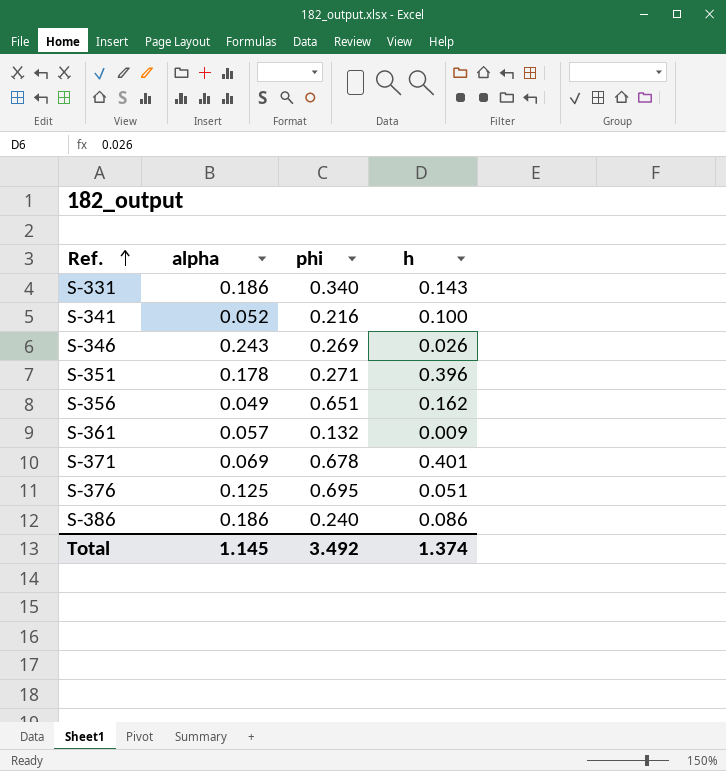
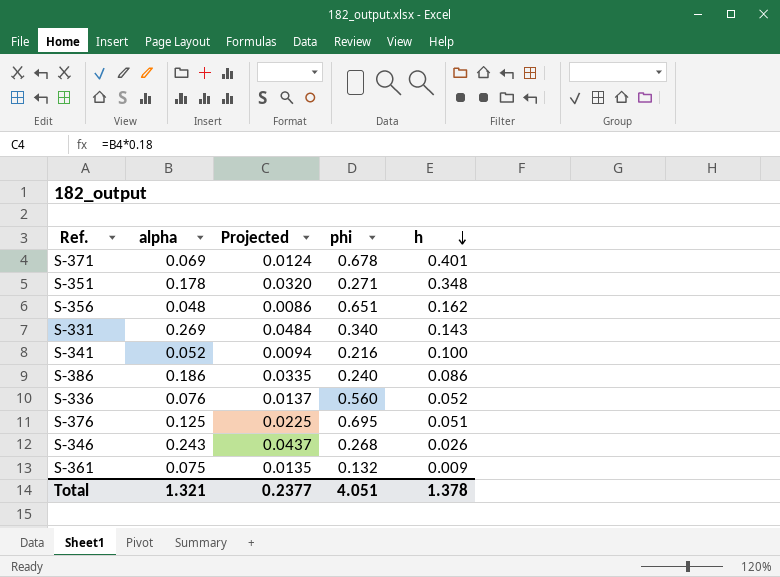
row order: Ref. ascending -> h descending
column Projected | formula: none -> [alpha] * 0.18
S-351 | h: 0.396 -> 0.348
S-356 | alpha: 0.049 -> 0.048
S-331 | alpha: 0.186 -> 0.269
row S-336: none -> 0.076 | 0.0137 | 0.560 | 0.052
S-346 | phi: 0.269 -> 0.268
S-361 | alpha: 0.057 -> 0.075
Total | alpha: 1.145 -> 1.321
Total | phi: 3.492 -> 4.051
Total | h: 1.374 -> 1.378

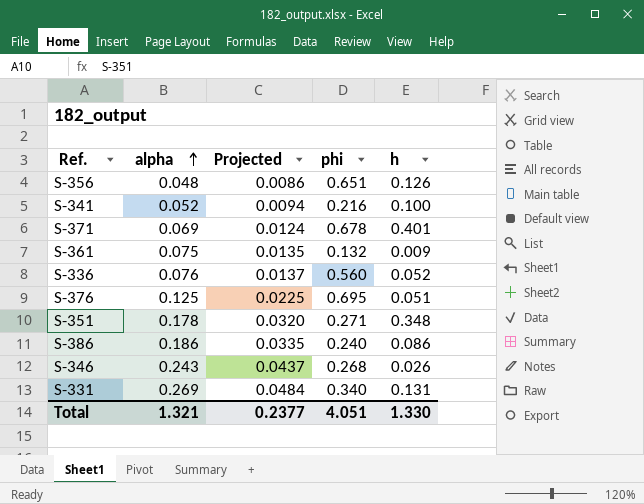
row order: h descending -> alpha ascending
S-356 | h: 0.162 -> 0.126
S-331 | h: 0.143 -> 0.131
Total | h: 1.378 -> 1.330

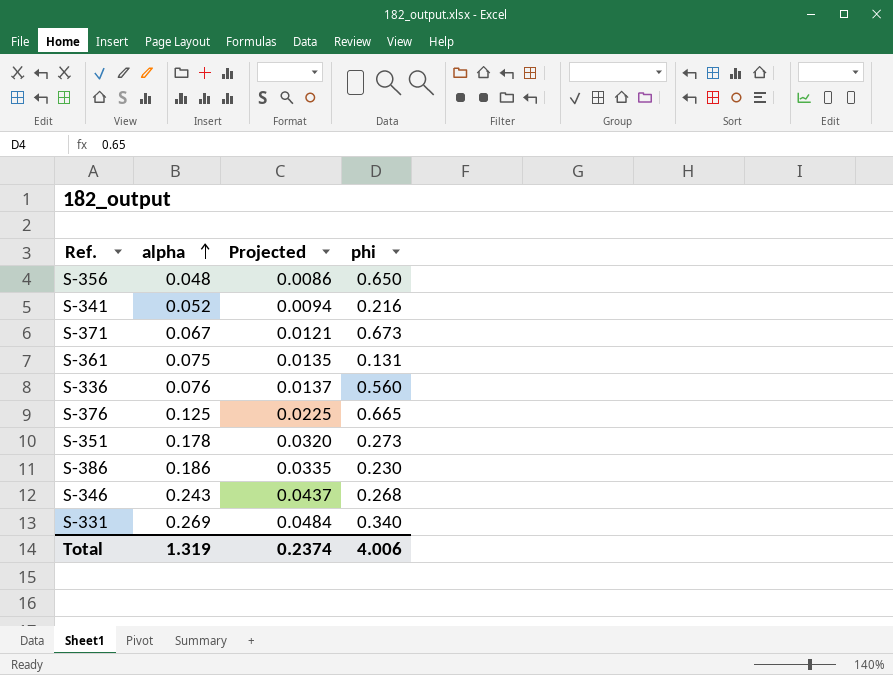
column h | position: 5 -> none
S-356 | phi: 0.651 -> 0.650
S-371 | alpha: 0.069 -> 0.067
S-371 | Projected: 0.0124 -> 0.0121
S-371 | phi: 0.678 -> 0.673
S-361 | phi: 0.132 -> 0.131
S-376 | phi: 0.695 -> 0.665
S-351 | phi: 0.271 -> 0.273
S-386 | phi: 0.240 -> 0.230
Total | alpha: 1.321 -> 1.319
Total | Projected: 0.2377 -> 0.2374
Total | phi: 4.051 -> 4.006

